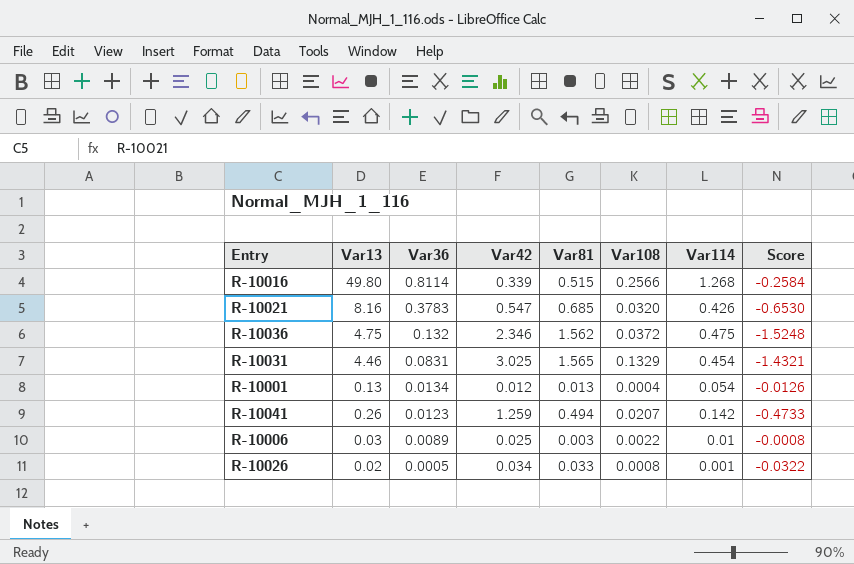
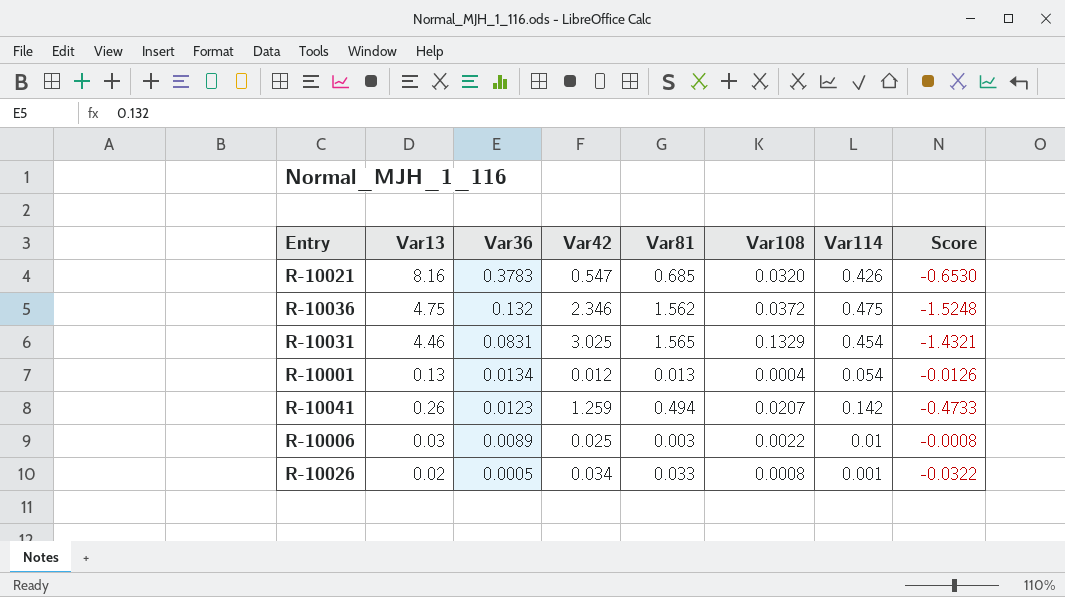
row R-10016: 49.80 | 0.8114 | 0.339 | 0.515 | 0.2566 | 1.268 | -0.2584 -> none

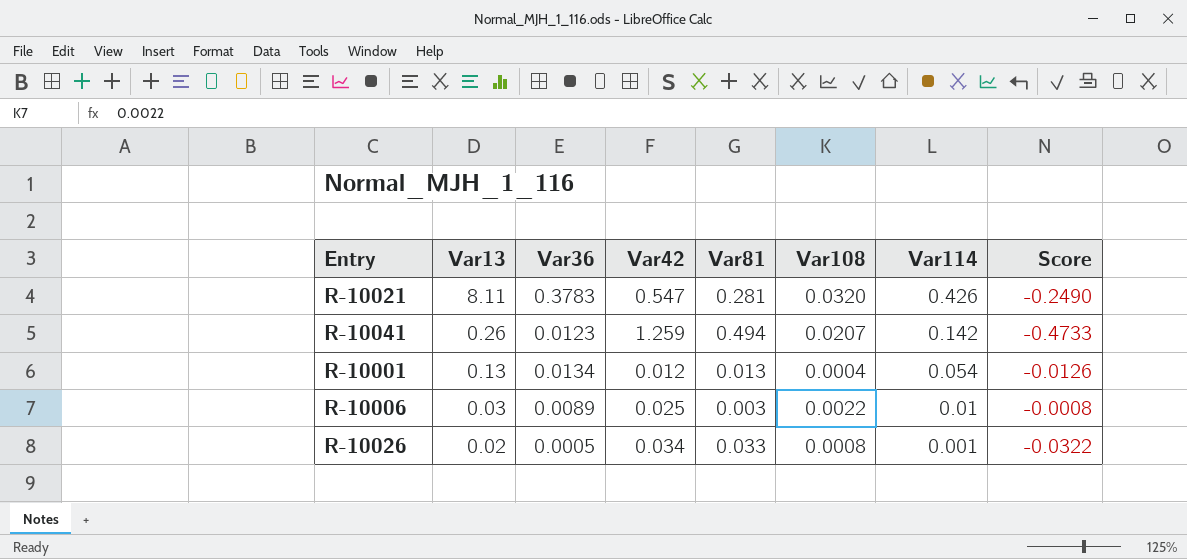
row order: Var36 descending -> Var13 descending
row R-10036: 4.75 | 0.132 | 2.346 | 1.562 | 0.0372 | 0.475 | -1.5248 -> none
row R-10031: 4.46 | 0.0831 | 3.025 | 1.565 | 0.1329 | 0.454 | -1.4321 -> none
R-10021 | Var13: 8.16 -> 8.11
R-10021 | Var81: 0.685 -> 0.281
R-10021 | Score: -0.6530 -> -0.2490

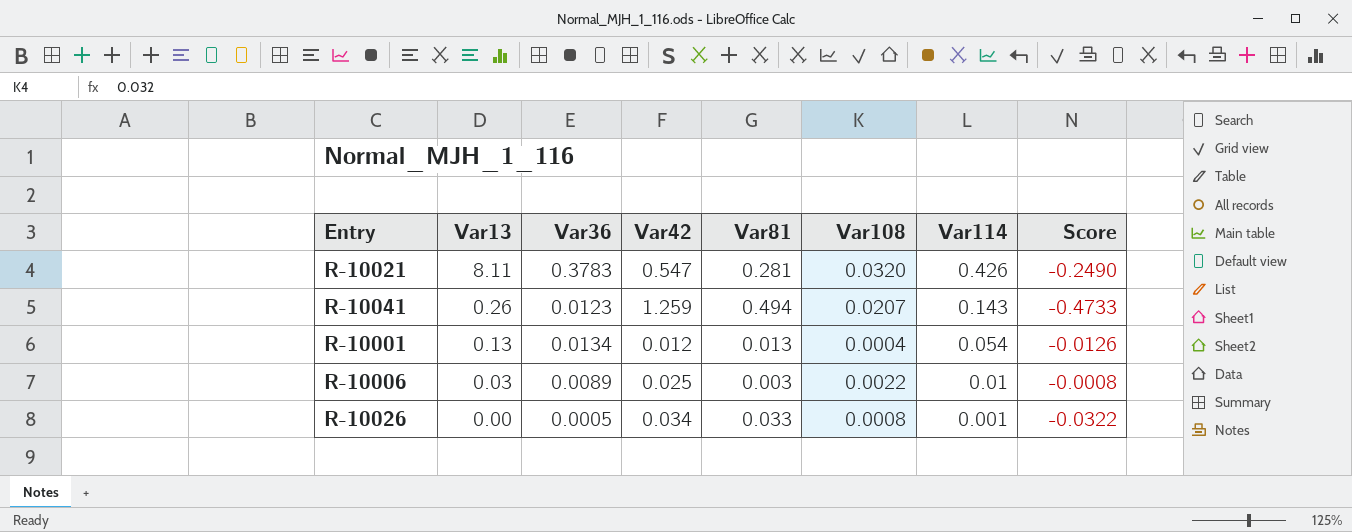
R-10041 | Var114: 0.142 -> 0.143
R-10026 | Var13: 0.02 -> 0.00

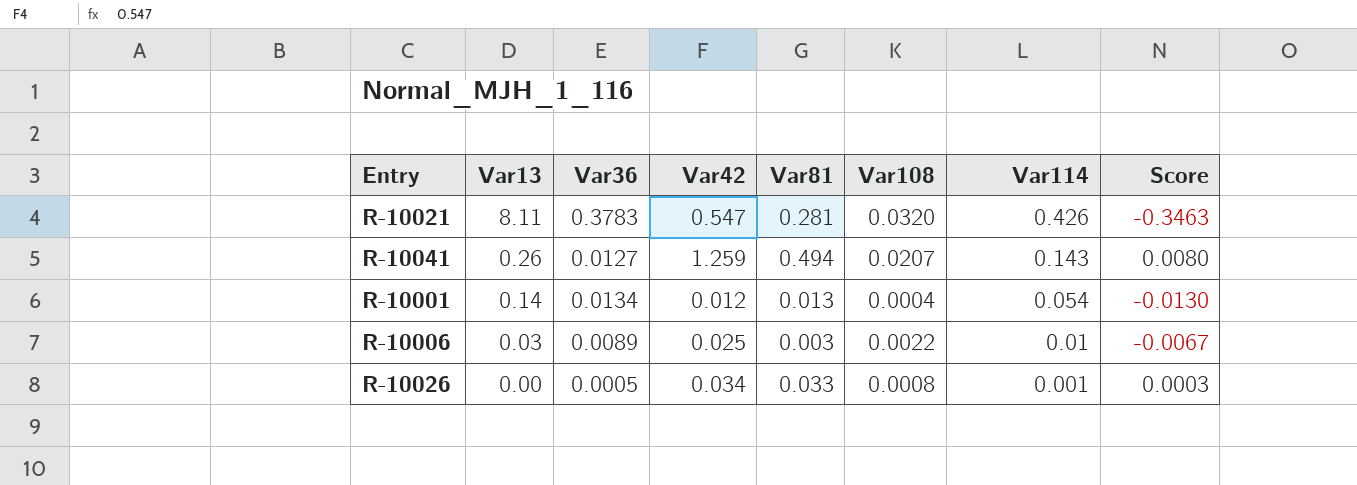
column Score | formula: [Var108] - [Var81] -> [Var108] - [Var36]
R-10041 | Var36: 0.0123 -> 0.0127
R-10001 | Var13: 0.13 -> 0.14

